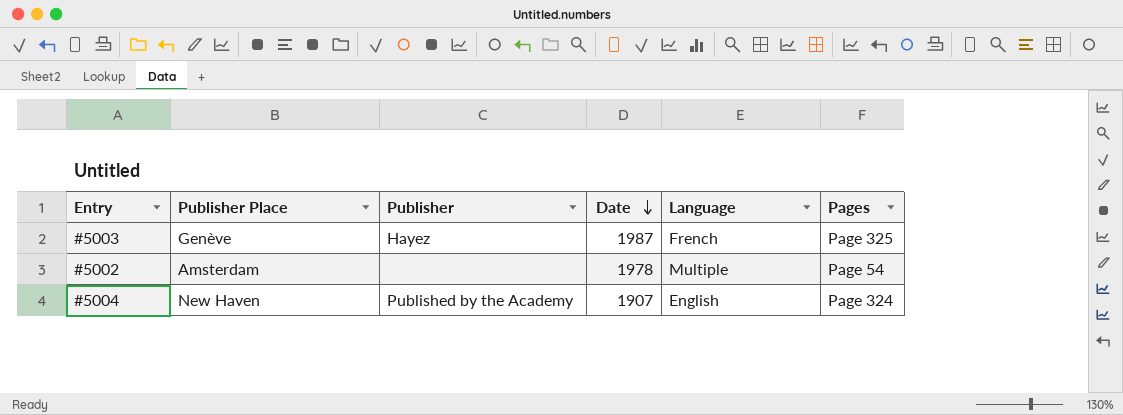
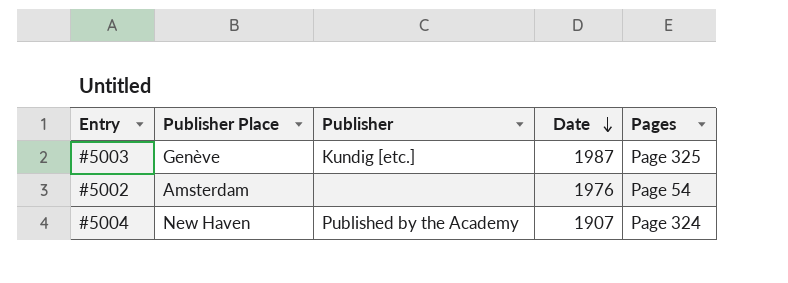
column Language | position: 5 -> none
#5003 | Publisher: Hayez -> Kundig [etc.]
#5002 | Date: 1978 -> 1976

